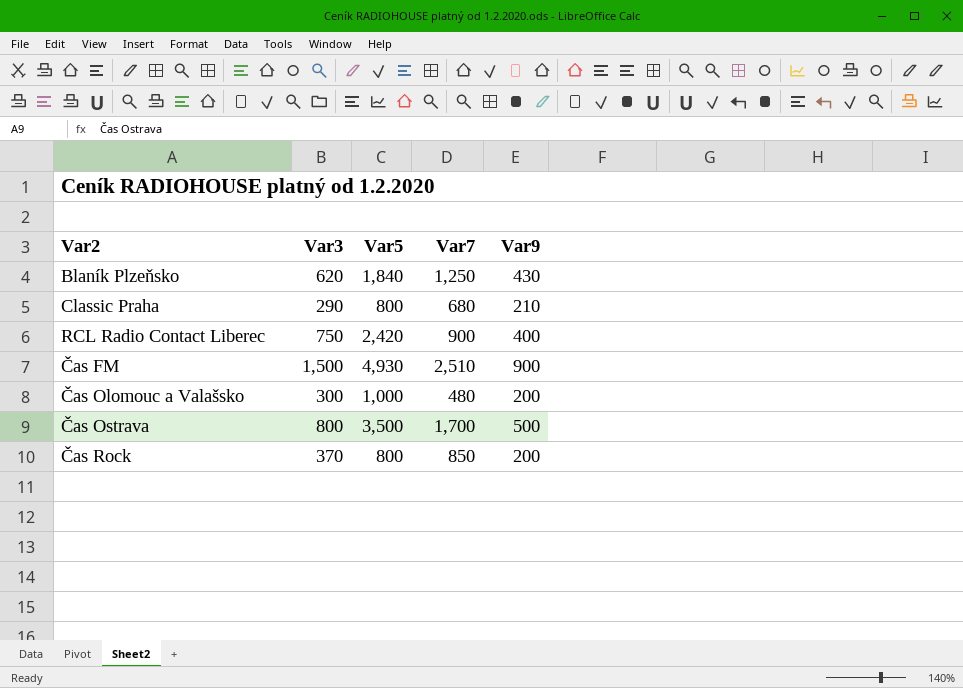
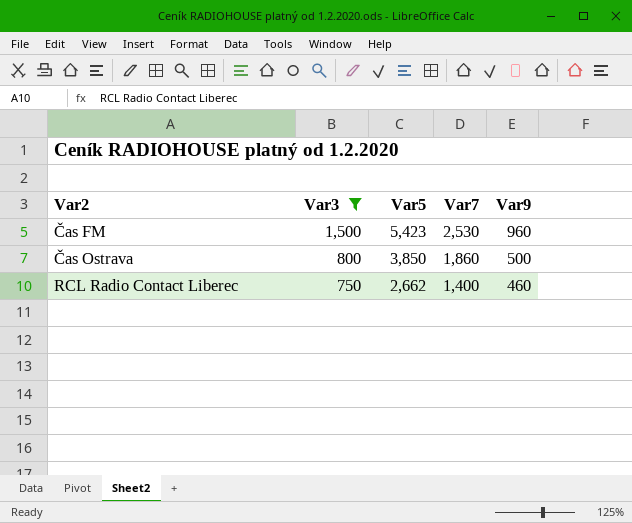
filter: none -> Var3 >= 750
row order: none -> Var2 ascending
Čas FM | Var5: 4,930 -> 5,423
Čas FM | Var7: 2,510 -> 2,530
Čas FM | Var9: 900 -> 960
Čas Ostrava | Var5: 3,500 -> 3,850
Čas Ostrava | Var7: 1,700 -> 1,860
RCL Radio Contact Liberec | Var5: 2,420 -> 2,662
RCL Radio Contact Liberec | Var7: 900 -> 1,400
RCL Radio Contact Liberec | Var9: 400 -> 460

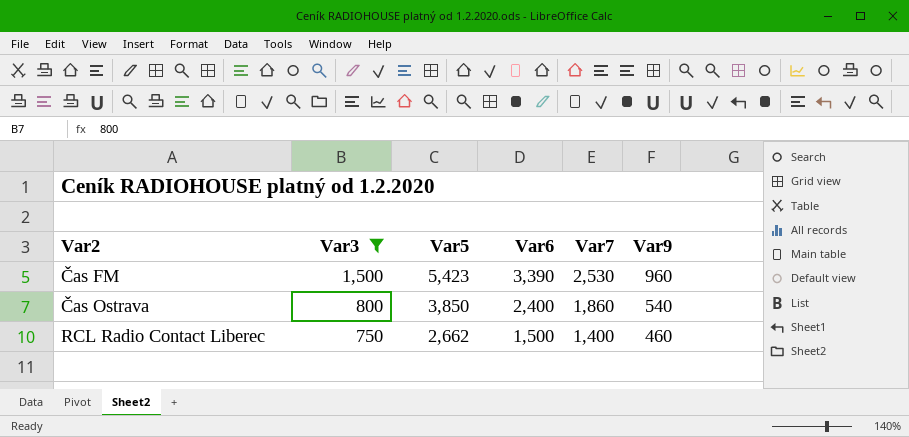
column Var6 | position: none -> 4
Čas Ostrava | Var9: 500 -> 540

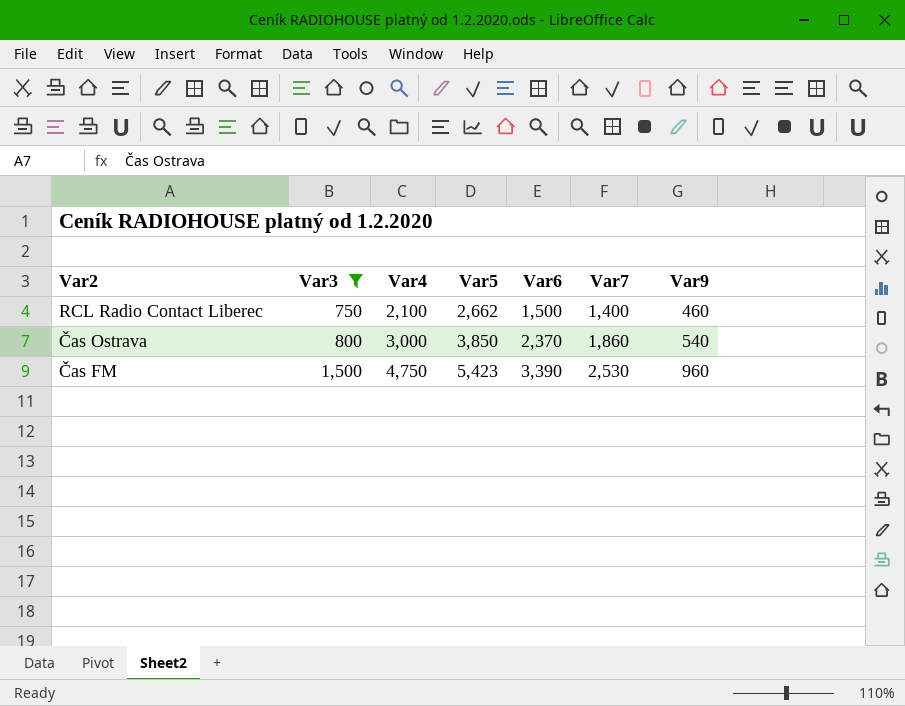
row order: Var2 ascending -> Var2 descending
column Var4 | position: none -> 3
Čas Ostrava | Var6: 2,400 -> 2,370

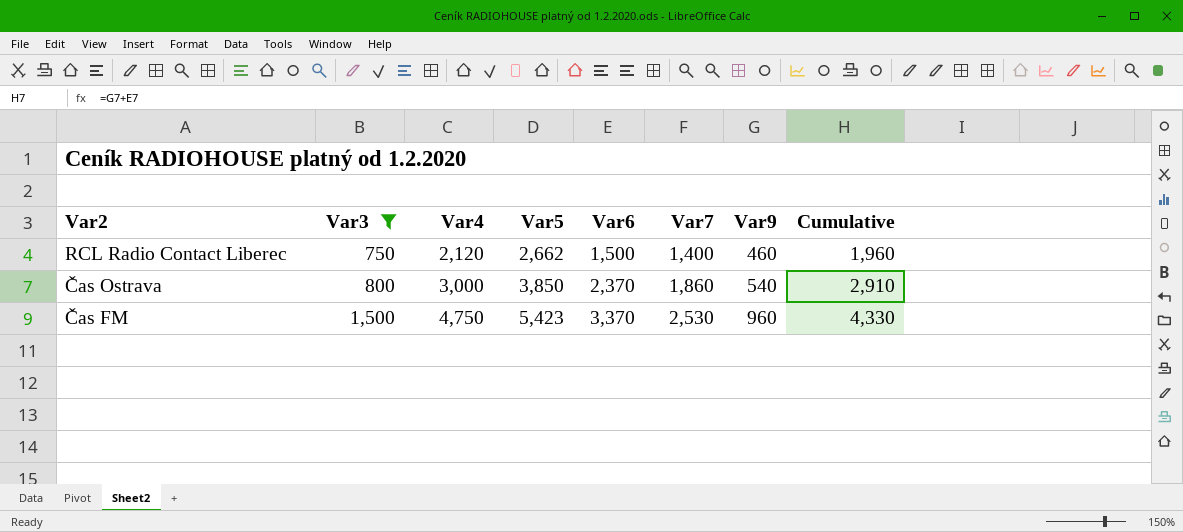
column Cumulative | formula: none -> [Var6] + [Var9]
RCL Radio Contact Liberec | Var4: 2,100 -> 2,120
Čas FM | Var6: 3,390 -> 3,370

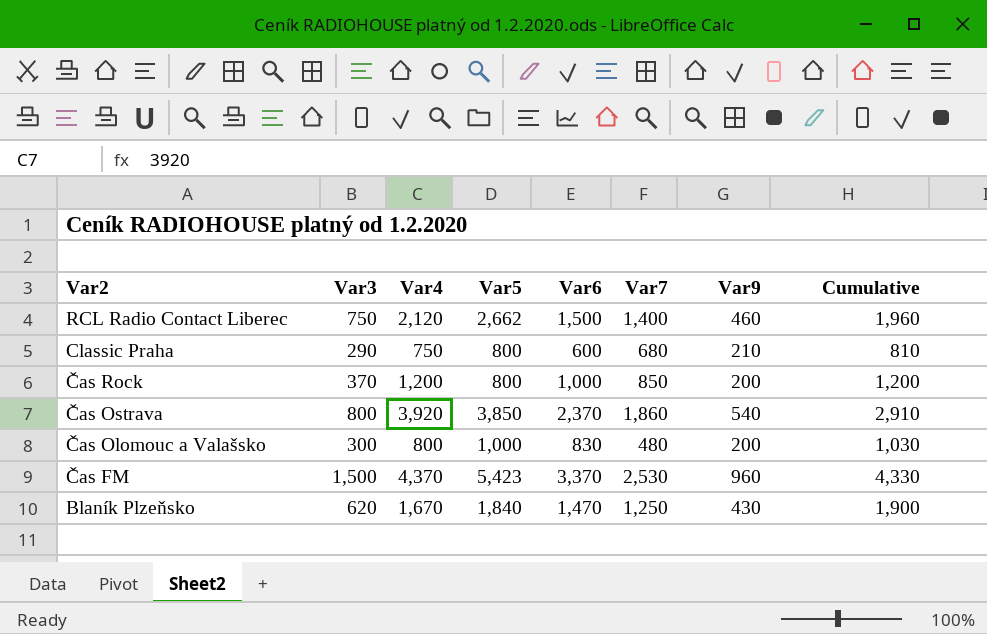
filter: Var3 >= 750 -> none
Čas Ostrava | Var4: 3,000 -> 3,920
Čas FM | Var4: 4,750 -> 4,370

